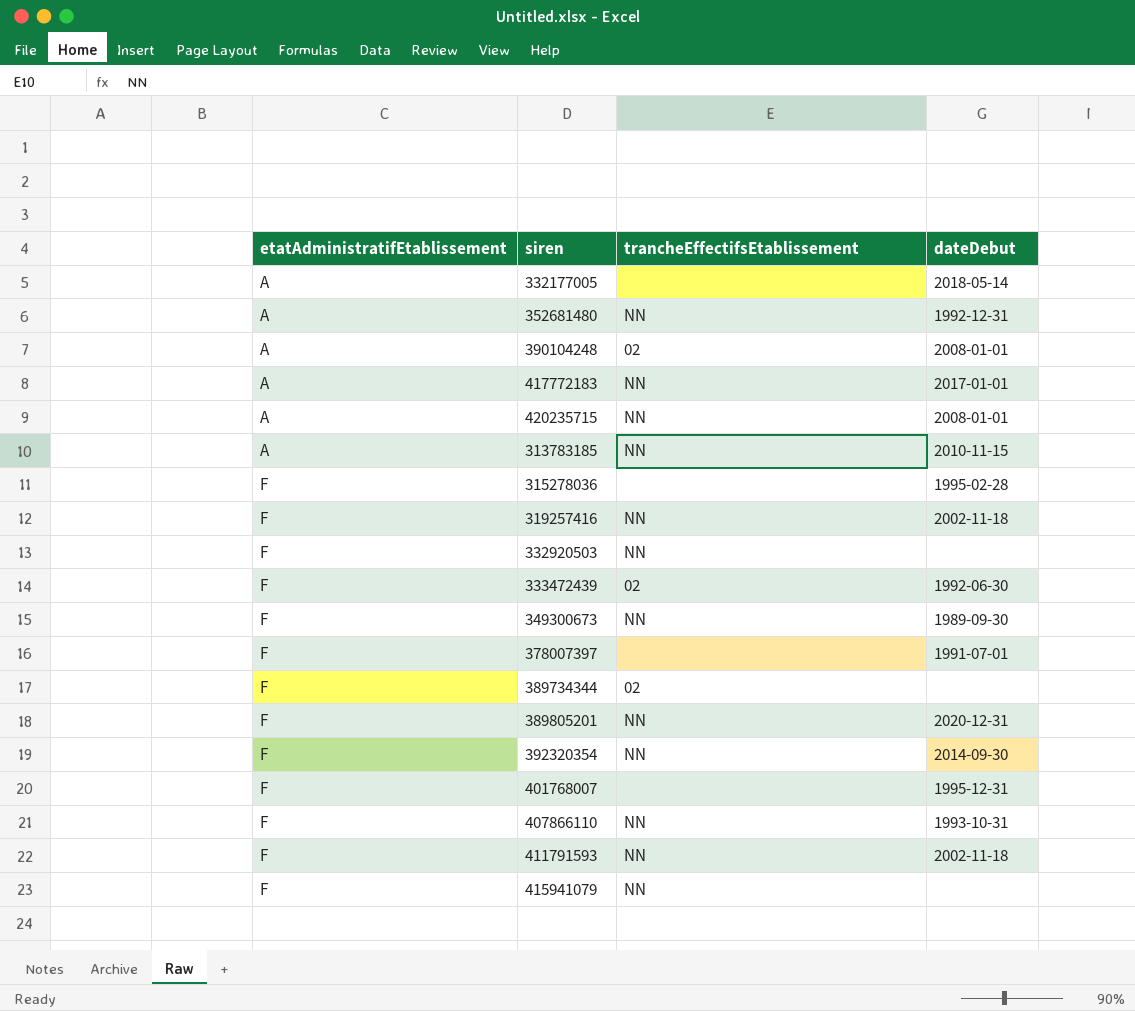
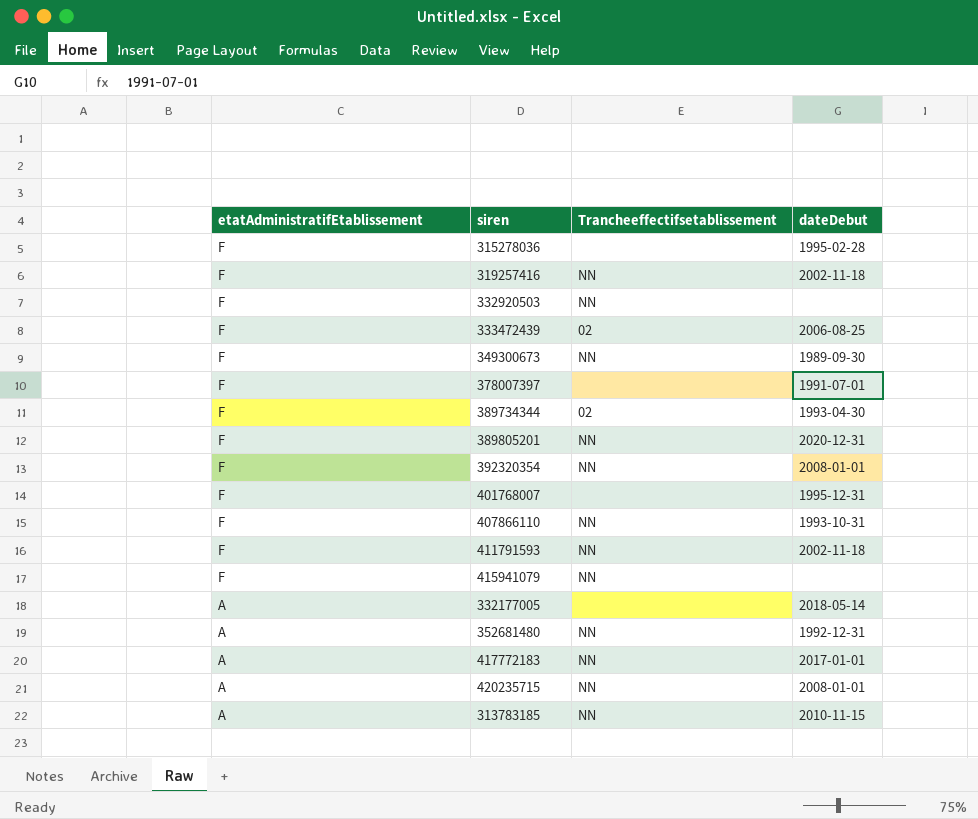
row order: etatAdministratifEtablissement ascending -> etatAdministratifEtablissement descending
column name: trancheEffectifsEtablissement -> Trancheeffectifsetablissement
row 390104248: A | 02 | 2008-01-01 -> none
333472439 | dateDebut: 1992-06-30 -> 2006-08-25
389734344 | dateDebut: none -> 1993-04-30
392320354 | dateDebut: 2014-09-30 -> 2008-01-01

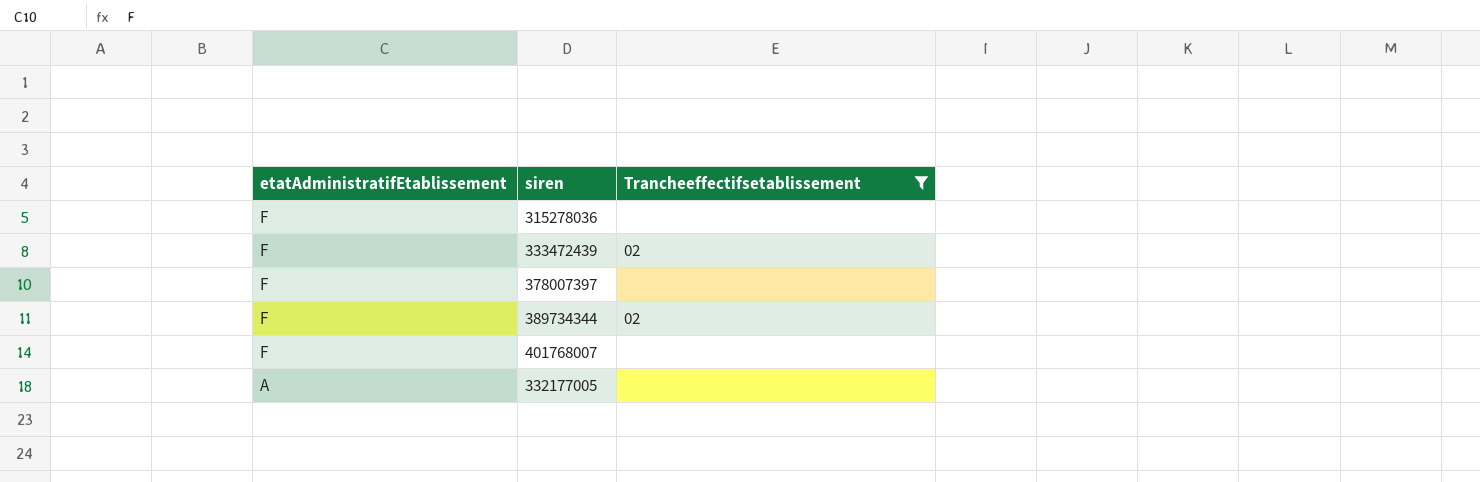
filter: none -> Trancheeffectifsetablissement != NN
column dateDebut | position: 4 -> none

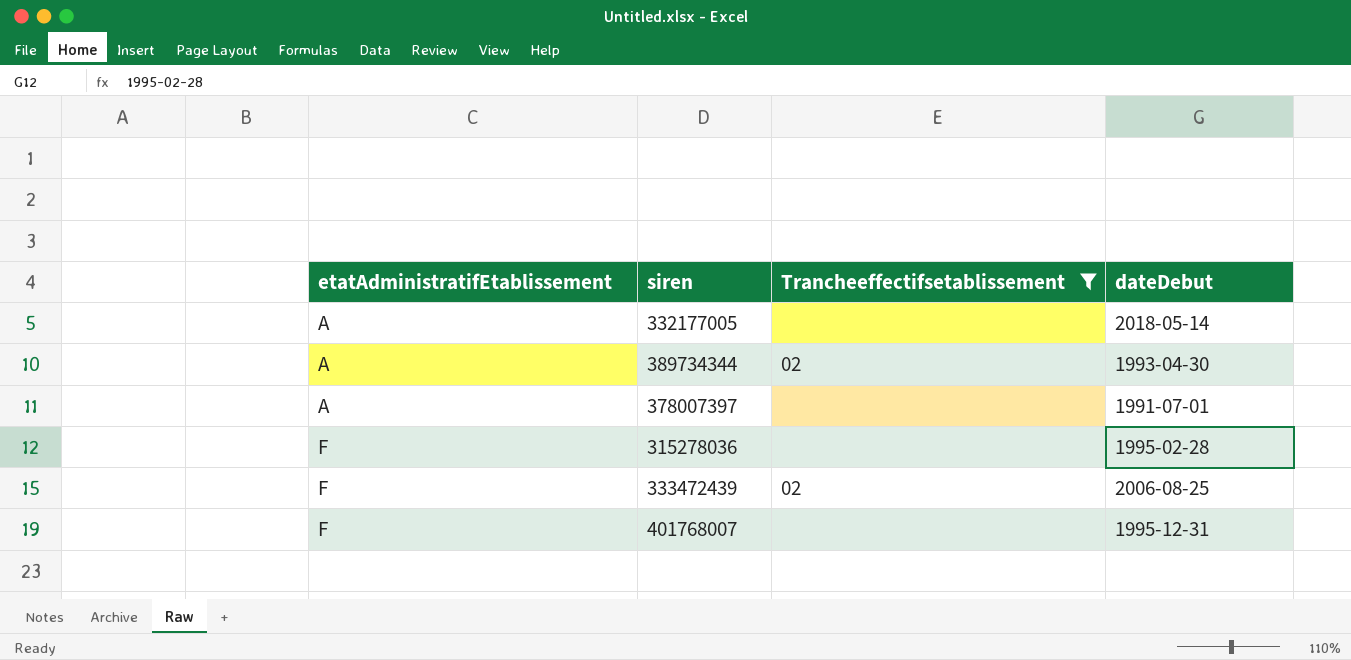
row order: etatAdministratifEtablissement descending -> etatAdministratifEtablissement ascending
column dateDebut | position: none -> 4
389734344 | etatAdministratifEtablissement: F -> A
378007397 | etatAdministratifEtablissement: F -> A

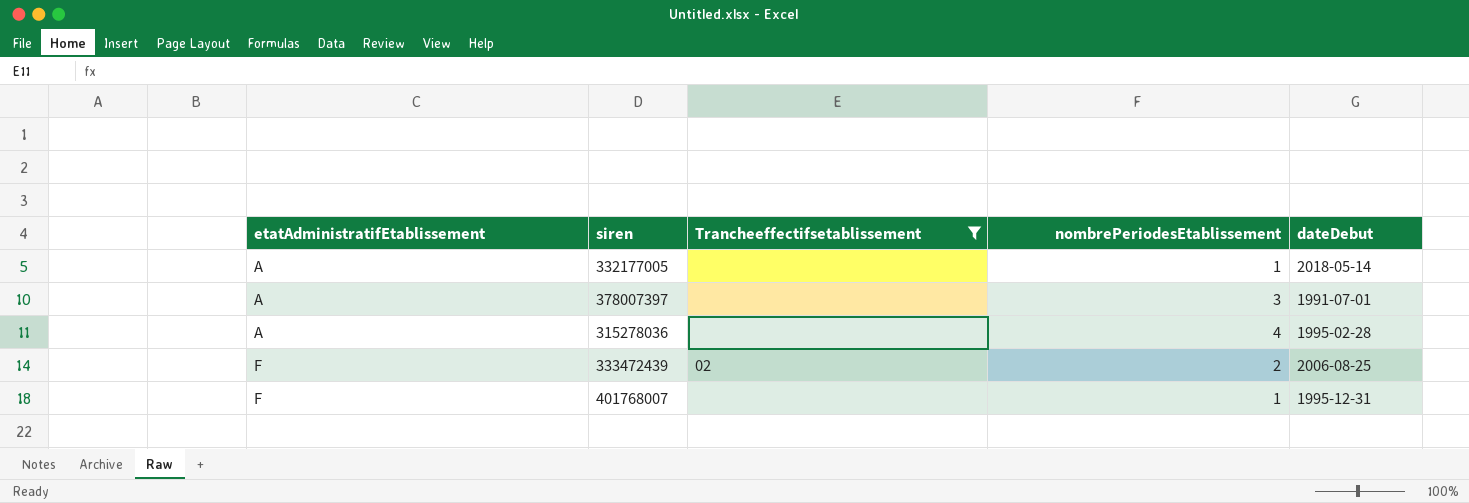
column nombrePeriodesEtablissement | position: none -> 4
row 389734344: A | 02 | 1993-04-30 -> none
315278036 | etatAdministratifEtablissement: F -> A

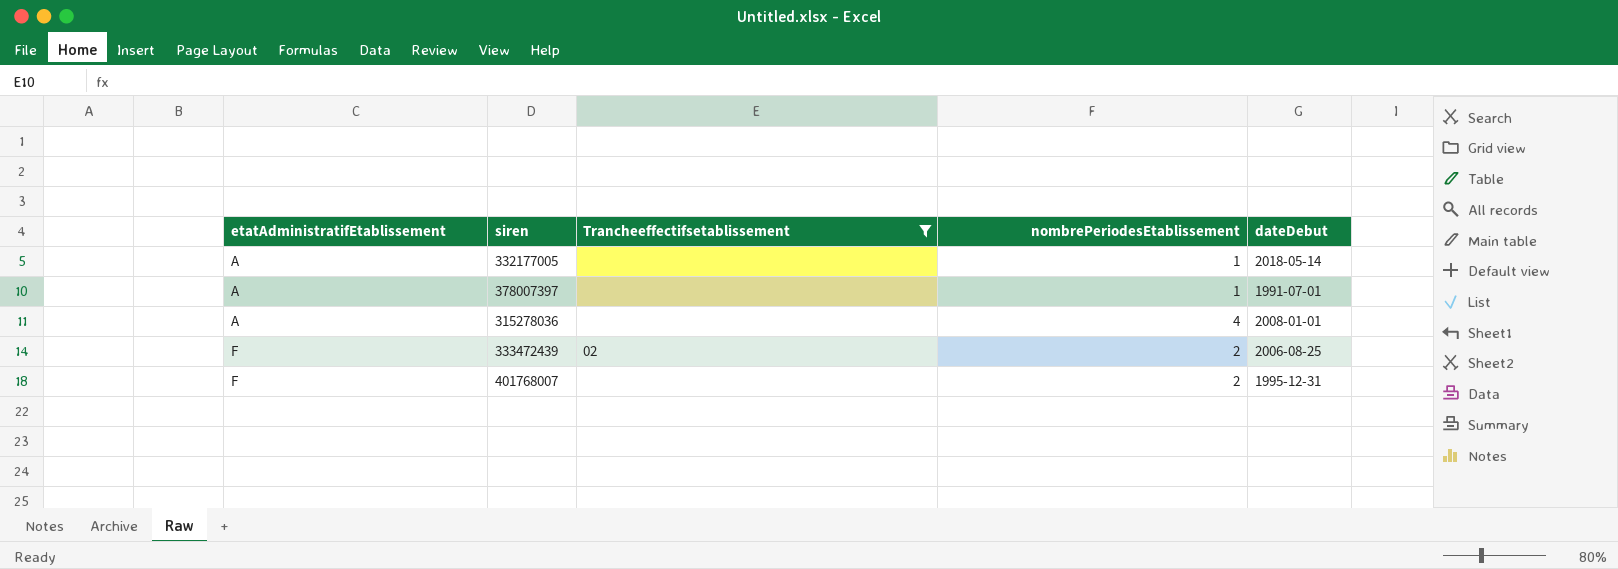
378007397 | nombrePeriodesEtablissement: 3 -> 1
315278036 | dateDebut: 1995-02-28 -> 2008-01-01
401768007 | nombrePeriodesEtablissement: 1 -> 2

